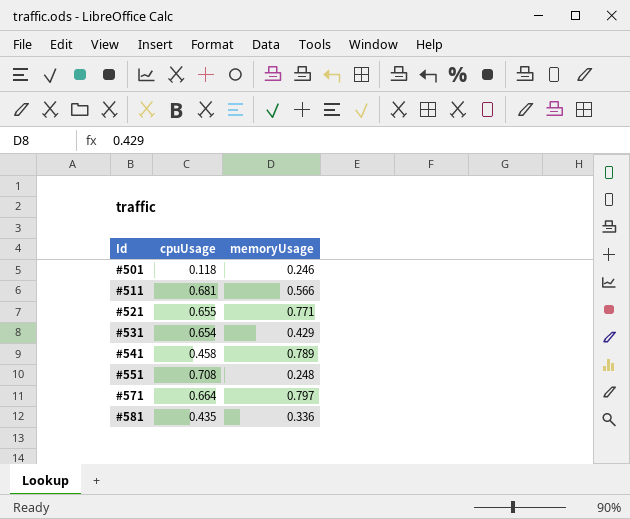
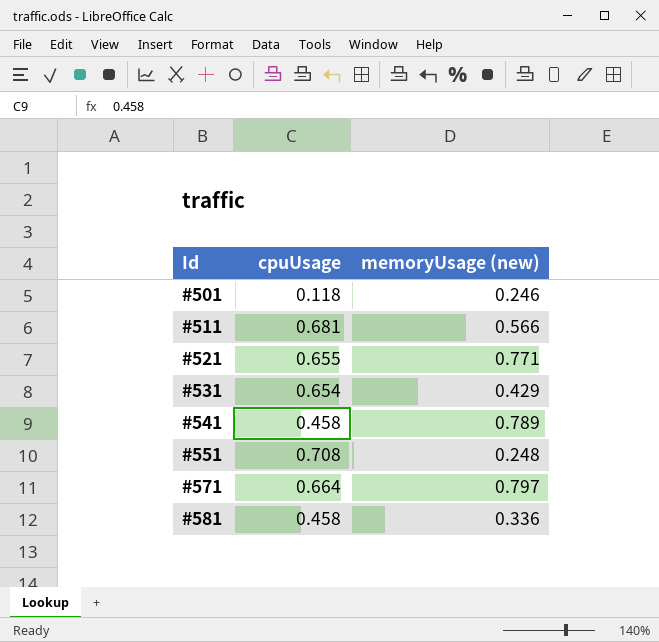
column name: memoryUsage -> memoryUsage (new)
#581 | cpuUsage: 0.435 -> 0.458

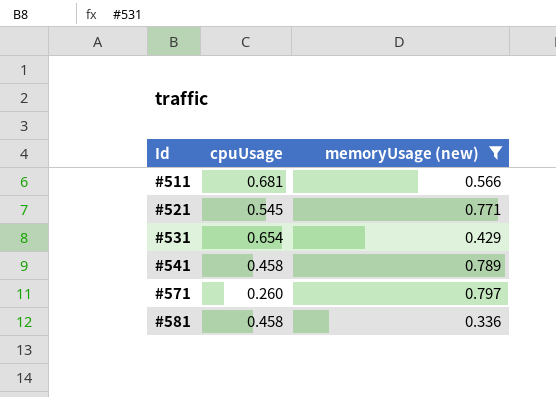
filter: none -> memoryUsage (new) >= 0.336
#521 | cpuUsage: 0.655 -> 0.545
#571 | cpuUsage: 0.664 -> 0.260

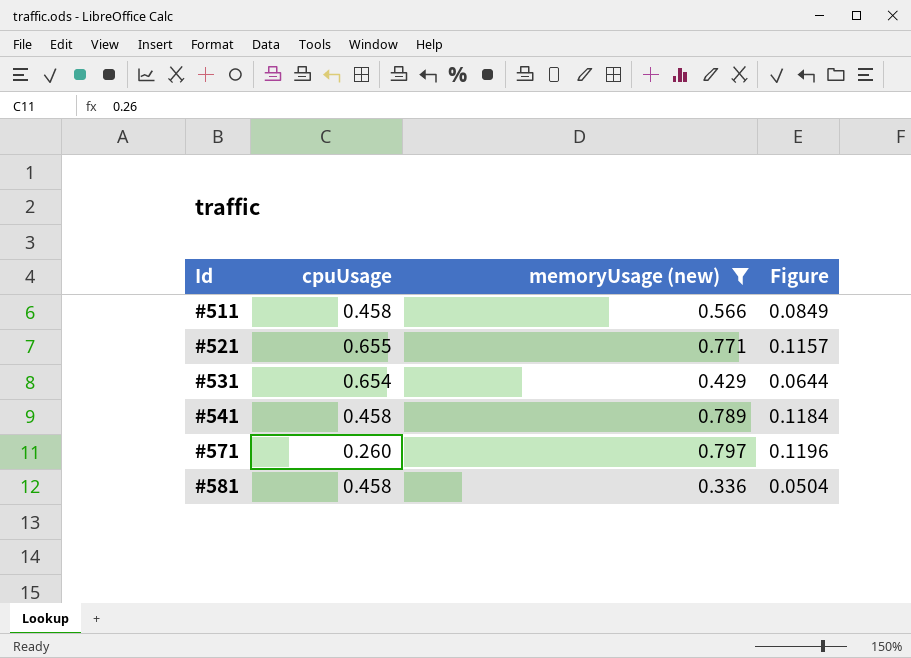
column Figure | formula: none -> [memoryUsage (new)] * 0.15
#511 | cpuUsage: 0.681 -> 0.458
#521 | cpuUsage: 0.545 -> 0.655

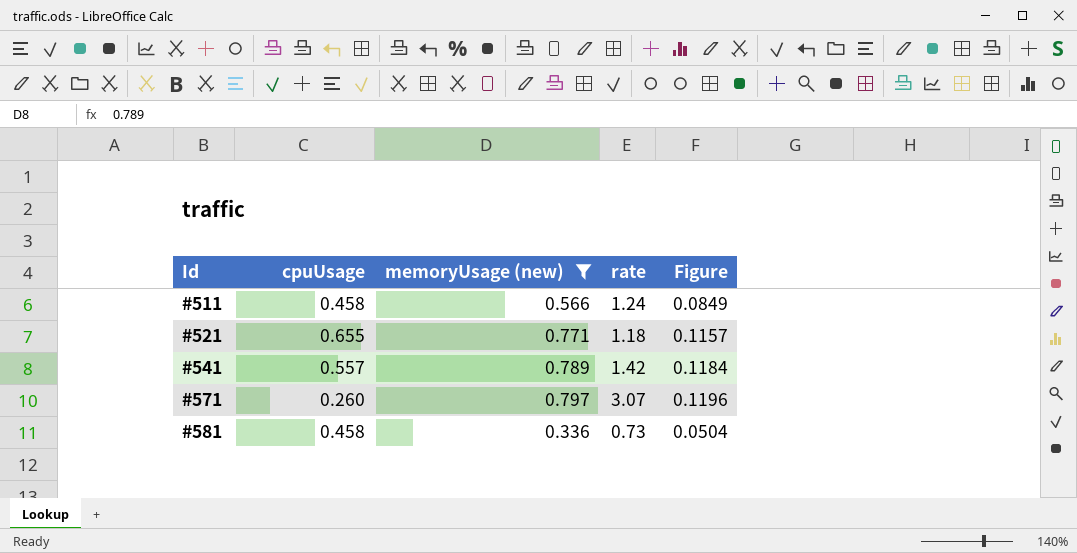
column rate | formula: none -> [memoryUsage (new)] / [cpuUsage]
row #531: 0.654 | 0.429 | 0.0644 -> none
#541 | cpuUsage: 0.458 -> 0.557

